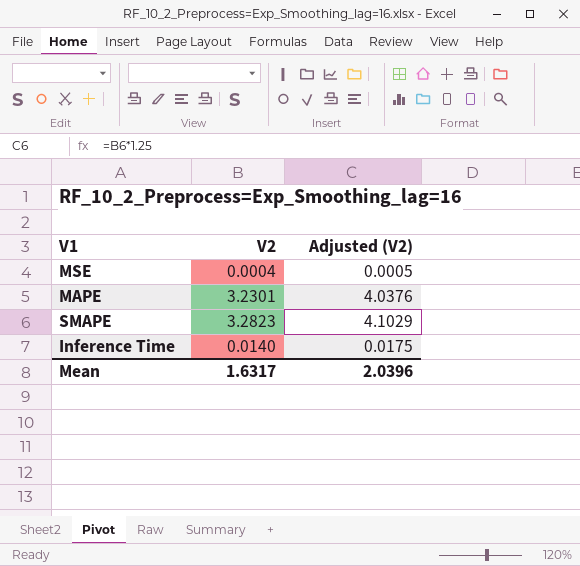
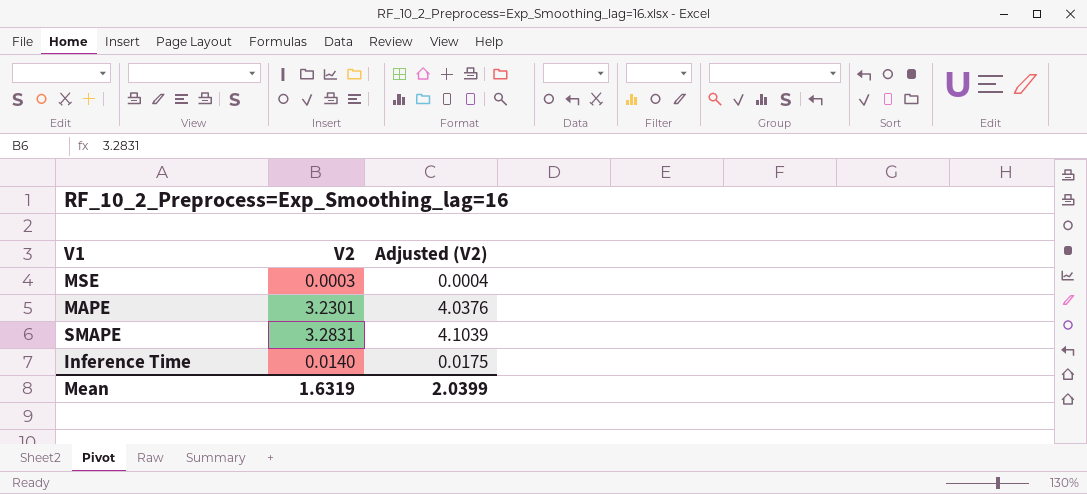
MSE | V2: 0.0004 -> 0.0003
MSE | Adjusted (V2): 0.0005 -> 0.0004
SMAPE | V2: 3.2823 -> 3.2831
SMAPE | Adjusted (V2): 4.1029 -> 4.1039
Mean | V2: 1.6317 -> 1.6319
Mean | Adjusted (V2): 2.0396 -> 2.0399

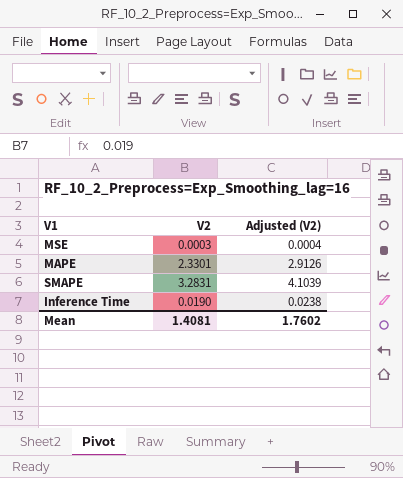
MAPE | V2: 3.2301 -> 2.3301
MAPE | Adjusted (V2): 4.0376 -> 2.9126
Inference Time | V2: 0.0140 -> 0.0190
Inference Time | Adjusted (V2): 0.0175 -> 0.0238
Mean | V2: 1.6319 -> 1.4081
Mean | Adjusted (V2): 2.0399 -> 1.7602

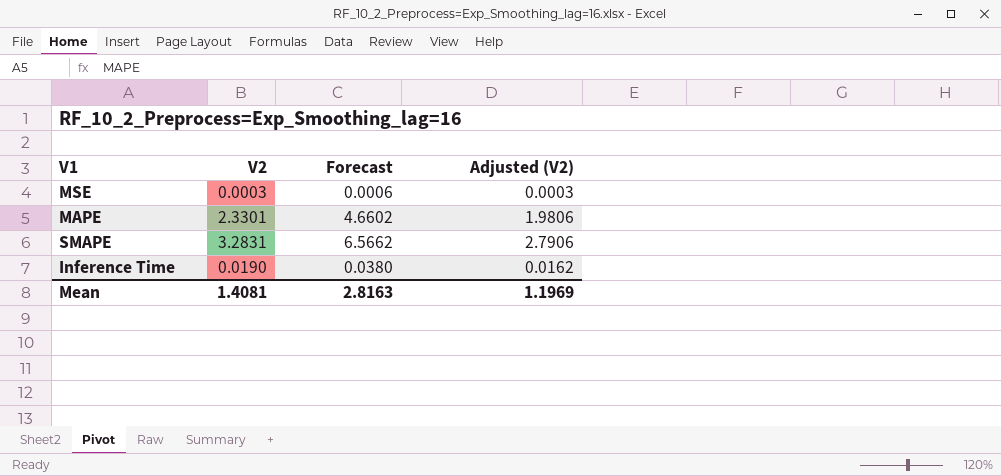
column Forecast | formula: none -> [V2] * 2
column Adjusted (V2) | formula: [V2] * 1.25 -> [V2] * 0.85
Mean | Adjusted (V2): 1.7602 -> 1.1969

